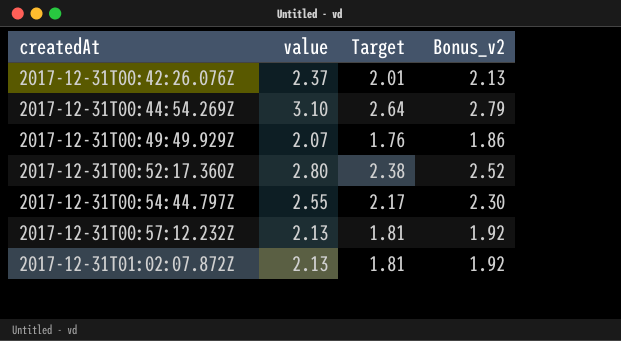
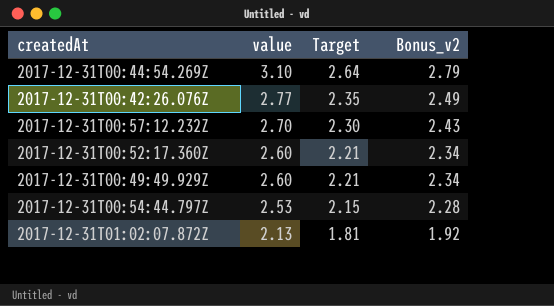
row order: createdAt ascending -> value descending
2017-12-31T00:42:26.076Z | value: 2.37 -> 2.77
2017-12-31T00:42:26.076Z | Target: 2.01 -> 2.35
2017-12-31T00:42:26.076Z | Bonus_v2: 2.13 -> 2.49
2017-12-31T00:57:12.232Z | value: 2.13 -> 2.70
2017-12-31T00:57:12.232Z | Target: 1.81 -> 2.30
2017-12-31T00:57:12.232Z | Bonus_v2: 1.92 -> 2.43
2017-12-31T00:52:17.360Z | value: 2.80 -> 2.60
2017-12-31T00:52:17.360Z | Target: 2.38 -> 2.21
2017-12-31T00:52:17.360Z | Bonus_v2: 2.52 -> 2.34
2017-12-31T00:49:49.929Z | value: 2.07 -> 2.60
2017-12-31T00:49:49.929Z | Target: 1.76 -> 2.21
2017-12-31T00:49:49.929Z | Bonus_v2: 1.86 -> 2.34
2017-12-31T00:54:44.797Z | value: 2.55 -> 2.53
2017-12-31T00:54:44.797Z | Target: 2.17 -> 2.15
2017-12-31T00:54:44.797Z | Bonus_v2: 2.30 -> 2.28

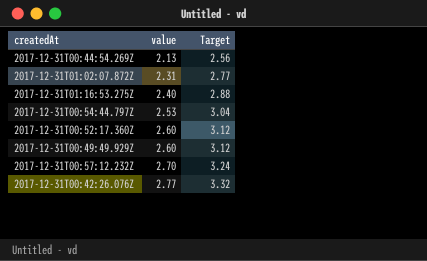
row order: value descending -> value ascending
column Bonus_v2 | formula: [value] * 0.9 -> none
column Target | formula: [value] * 0.85 -> [value] * 1.2
2017-12-31T00:44:54.269Z | value: 3.10 -> 2.13
2017-12-31T01:02:07.872Z | value: 2.13 -> 2.31
row 2017-12-31T01:16:53.275Z: none -> 2.40 | 2.88

